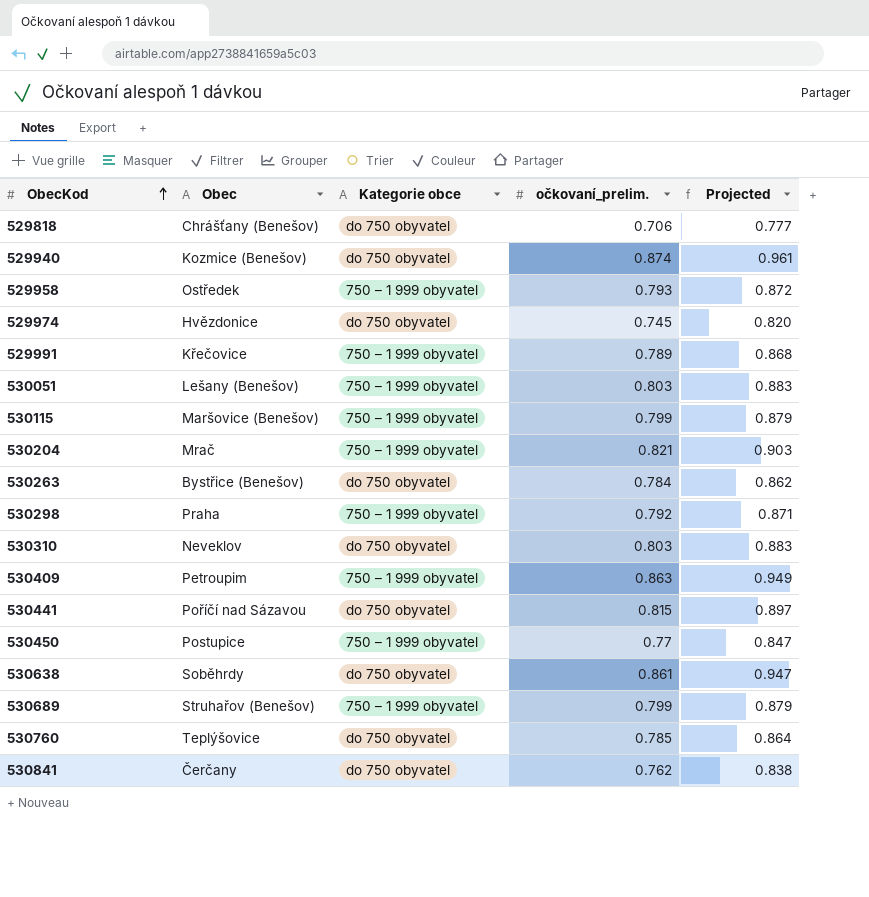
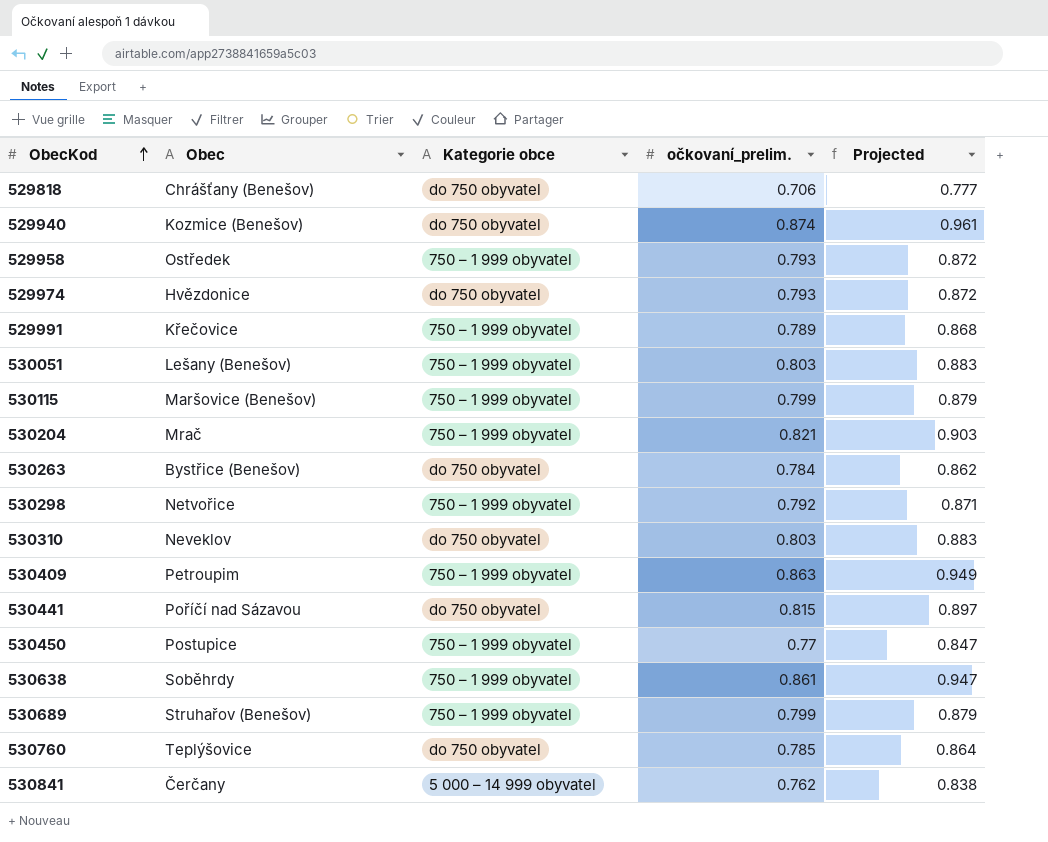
529974 | očkovaní_prelim.: 0.745 -> 0.793
529974 | Projected: 0.820 -> 0.872
530298 | Obec: Praha -> Netvořice
530638 | Kategorie obce: do 750 obyvatel -> 750 – 1 999 obyvatel
530841 | Kategorie obce: do 750 obyvatel -> 5 000 – 14 999 obyvatel

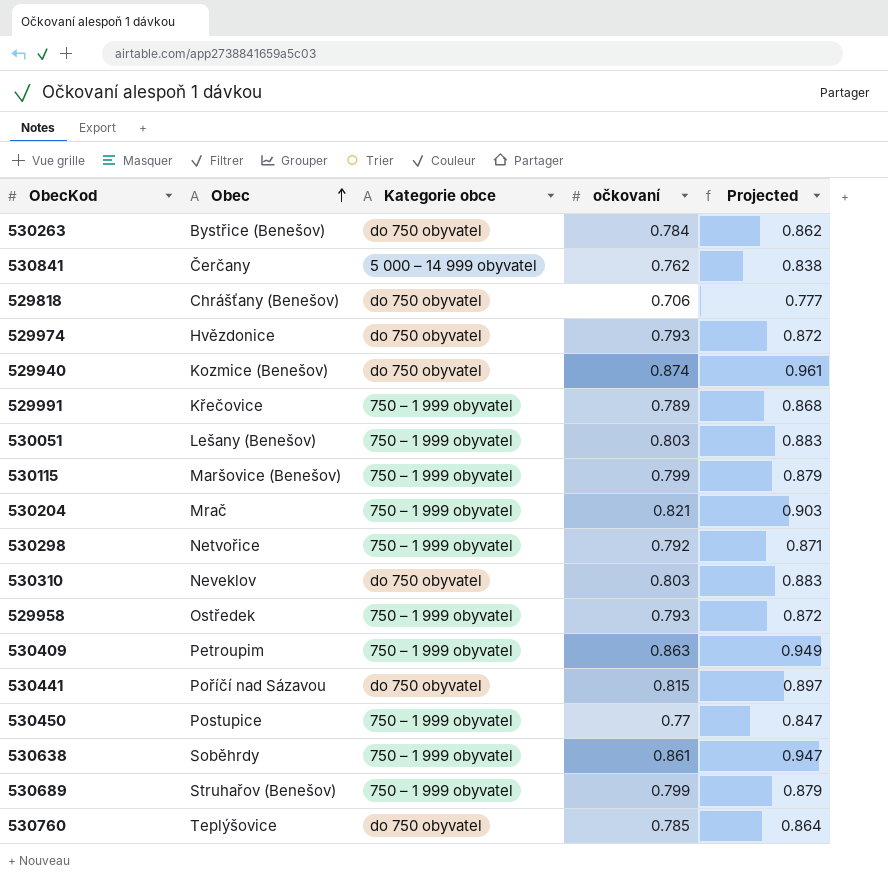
row order: ObecKod ascending -> Obec ascending
column name: očkovaní_prelim. -> očkovaní

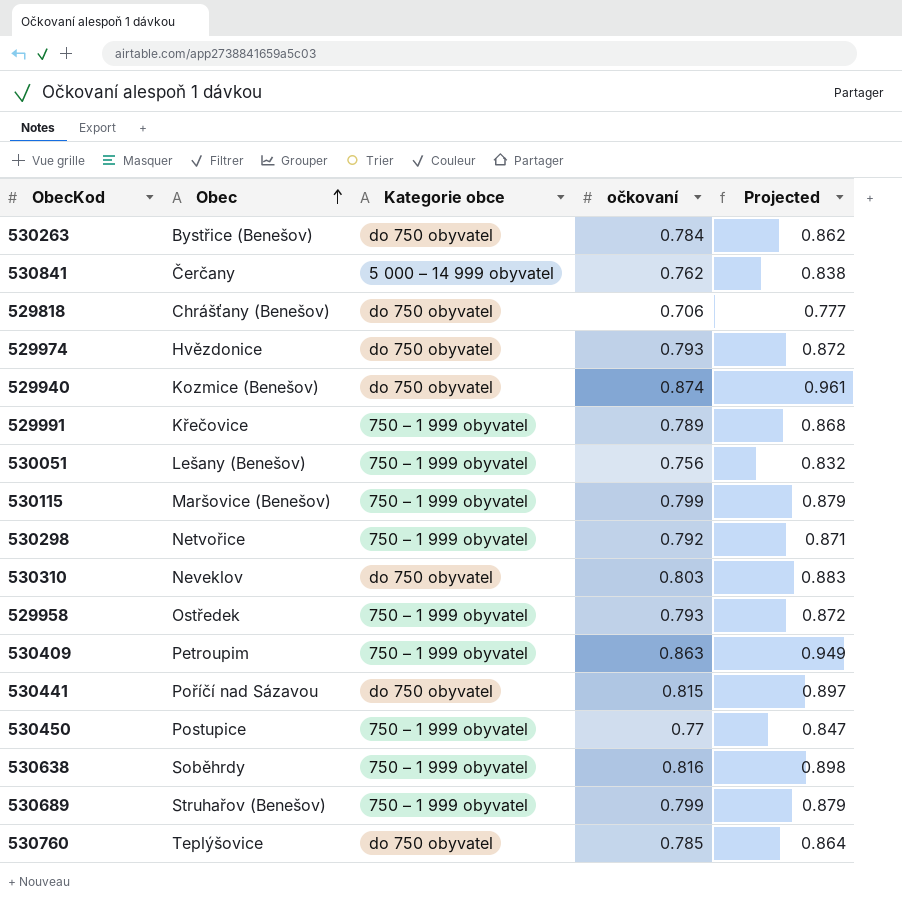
row 530204: Mrač | 750 – 1 999 obyvatel | 0.821 | 0.903 -> none
530051 | očkovaní: 0.803 -> 0.756
530051 | Projected: 0.883 -> 0.832
530638 | očkovaní: 0.861 -> 0.816
530638 | Projected: 0.947 -> 0.898

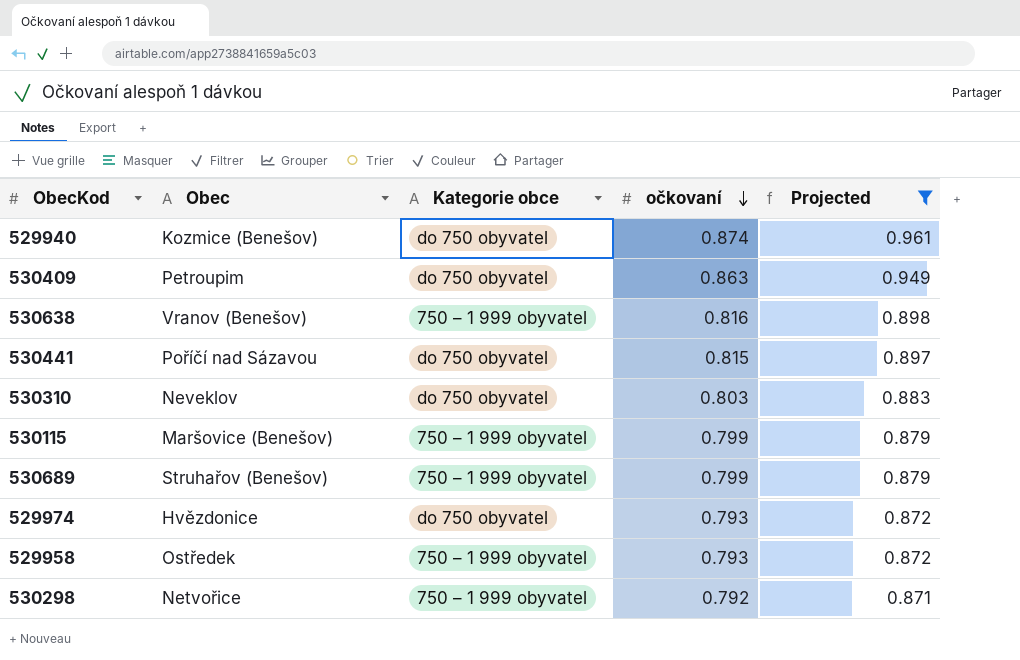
filter: none -> Projected >= 0.871
row order: Obec ascending -> očkovaní descending
530409 | Kategorie obce: 750 – 1 999 obyvatel -> do 750 obyvatel
530638 | Obec: Soběhrdy -> Vranov (Benešov)

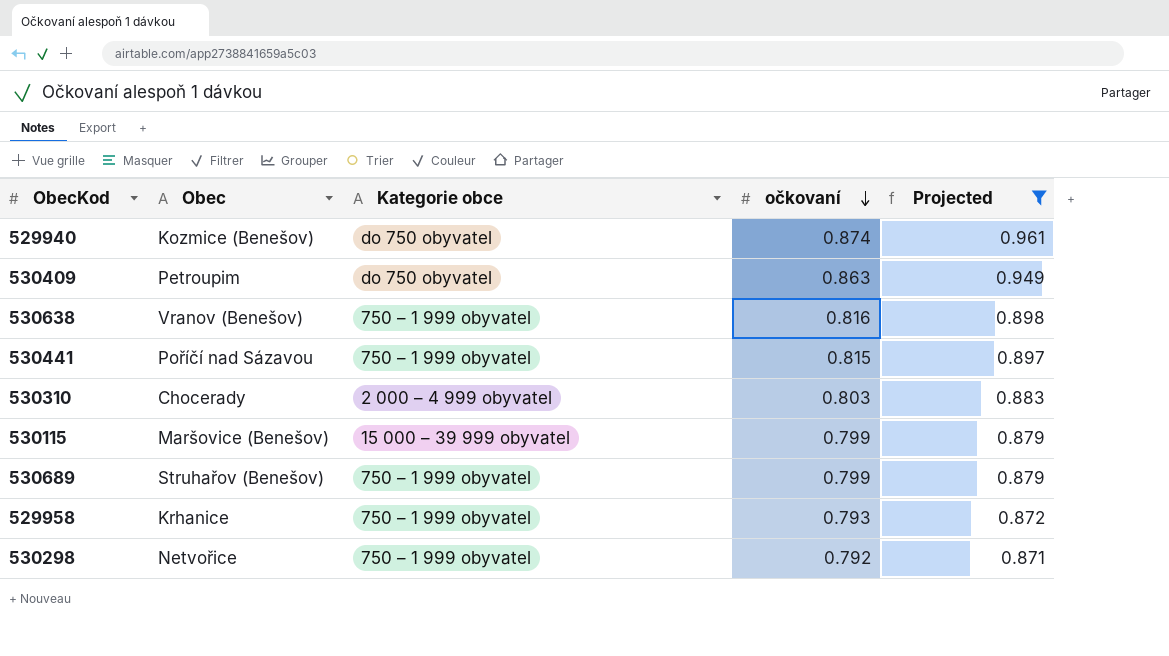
row 529974: Hvězdonice | do 750 obyvatel | 0.793 | 0.872 -> none
530441 | Kategorie obce: do 750 obyvatel -> 750 – 1 999 obyvatel
530310 | Obec: Neveklov -> Chocerady
530310 | Kategorie obce: do 750 obyvatel -> 2 000 – 4 999 obyvatel
530115 | Kategorie obce: 750 – 1 999 obyvatel -> 15 000 – 39 999 obyvatel
529958 | Obec: Ostředek -> Krhanice

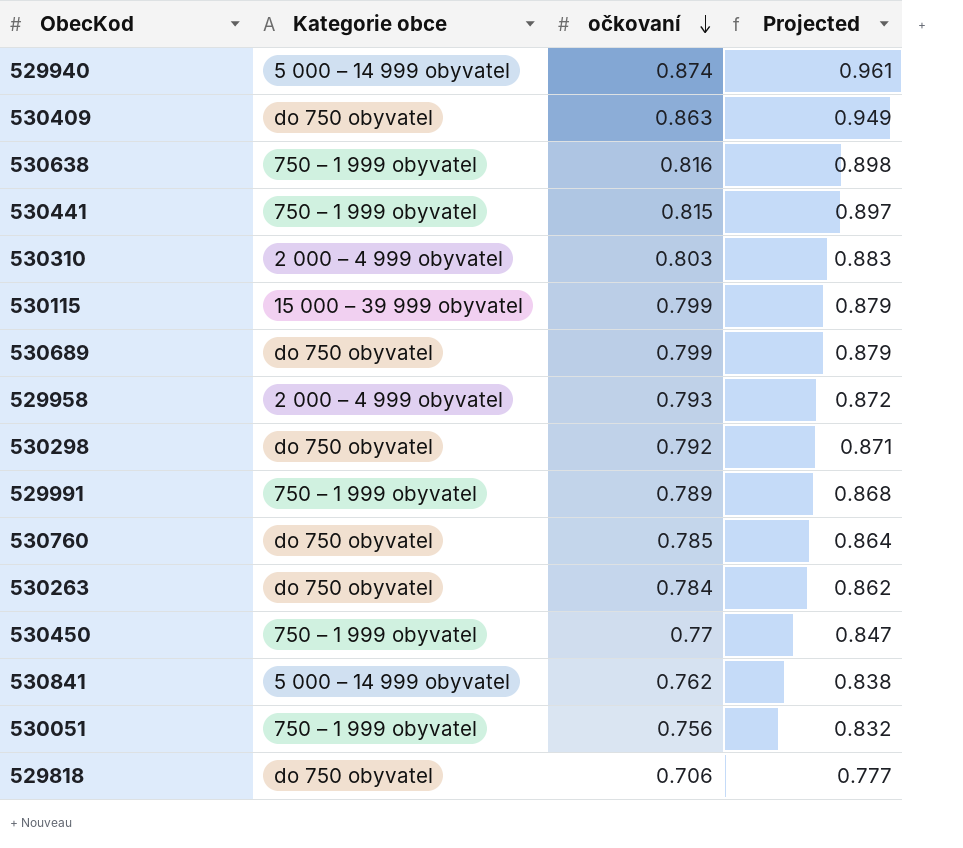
filter: Projected >= 0.871 -> none
column Obec | position: 2 -> none
529940 | Kategorie obce: do 750 obyvatel -> 5 000 – 14 999 obyvatel
530689 | Kategorie obce: 750 – 1 999 obyvatel -> do 750 obyvatel
529958 | Kategorie obce: 750 – 1 999 obyvatel -> 2 000 – 4 999 obyvatel
530298 | Kategorie obce: 750 – 1 999 obyvatel -> do 750 obyvatel

